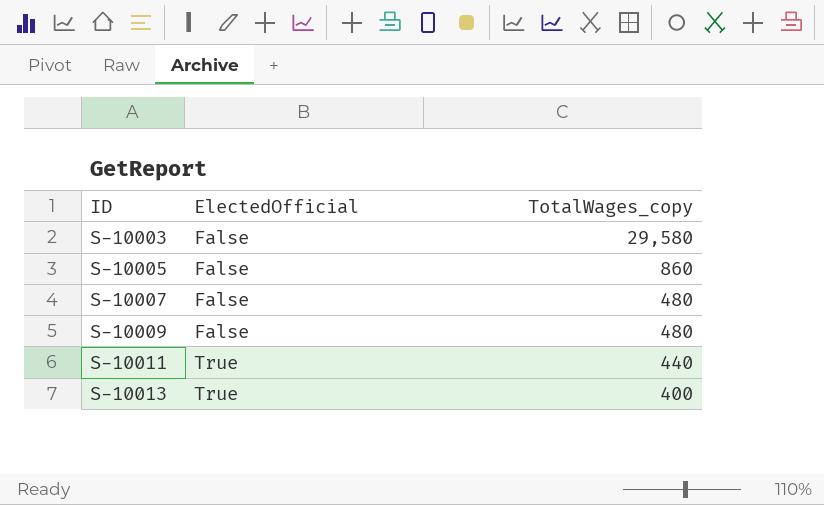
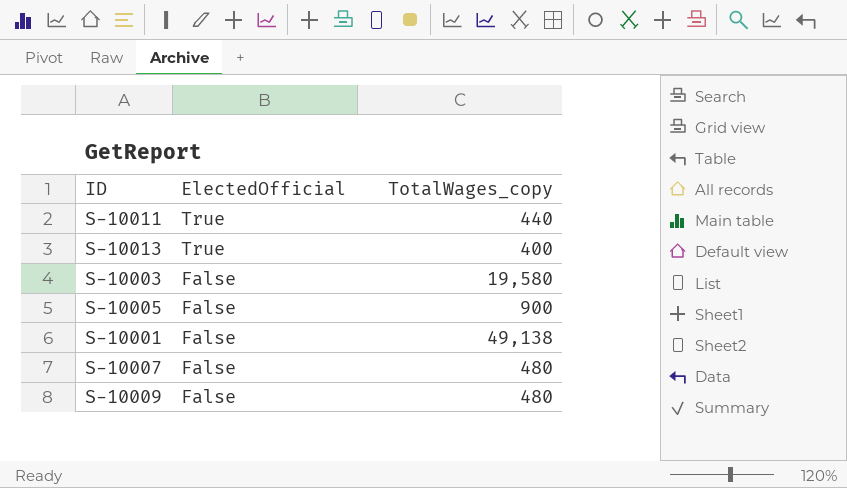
row order: ID ascending -> ElectedOfficial descending
S-10003 | TotalWages_copy: 29,580 -> 19,580
S-10005 | TotalWages_copy: 860 -> 900
row S-10001: none -> False | 49,138

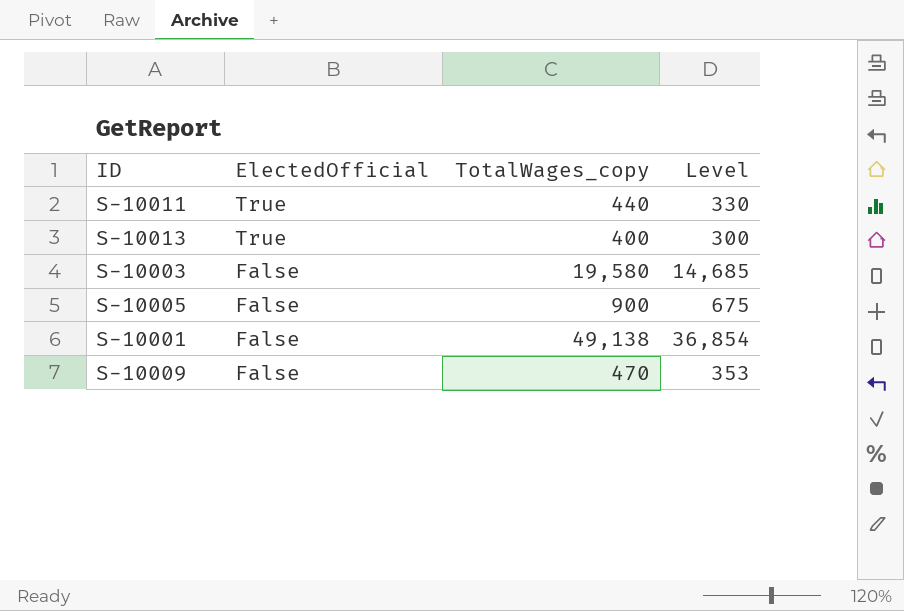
column Level | formula: none -> [TotalWages_copy] * 0.75
row S-10007: False | 480 -> none
S-10009 | TotalWages_copy: 480 -> 470

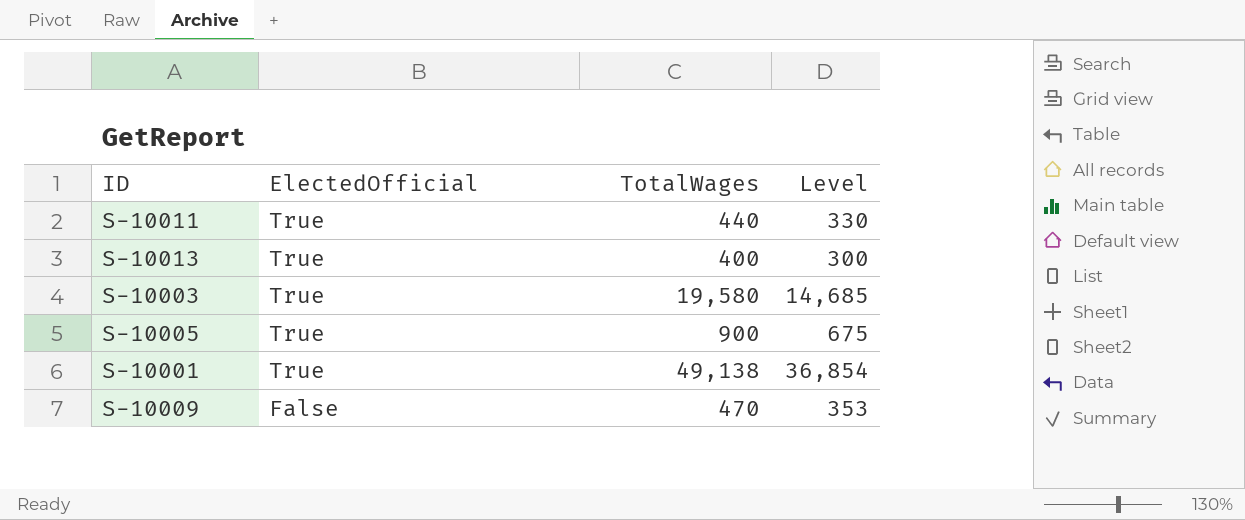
column name: TotalWages_copy -> TotalWages
S-10003 | ElectedOfficial: False -> True
S-10005 | ElectedOfficial: False -> True
S-10001 | ElectedOfficial: False -> True

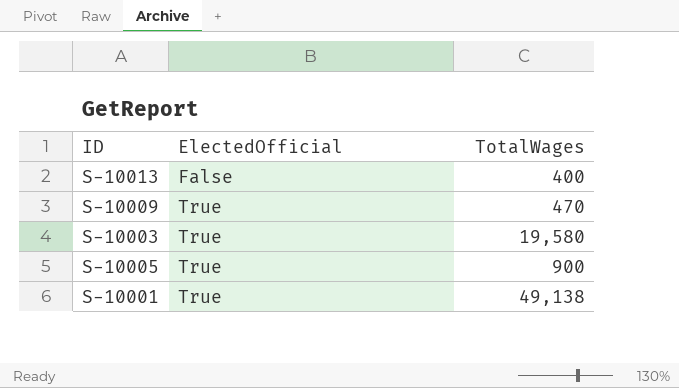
row order: ElectedOfficial descending -> ElectedOfficial ascending
column Level | formula: [TotalWages] * 0.75 -> none
row S-10011: True | 440 | 330 -> none
S-10013 | ElectedOfficial: True -> False
S-10009 | ElectedOfficial: False -> True

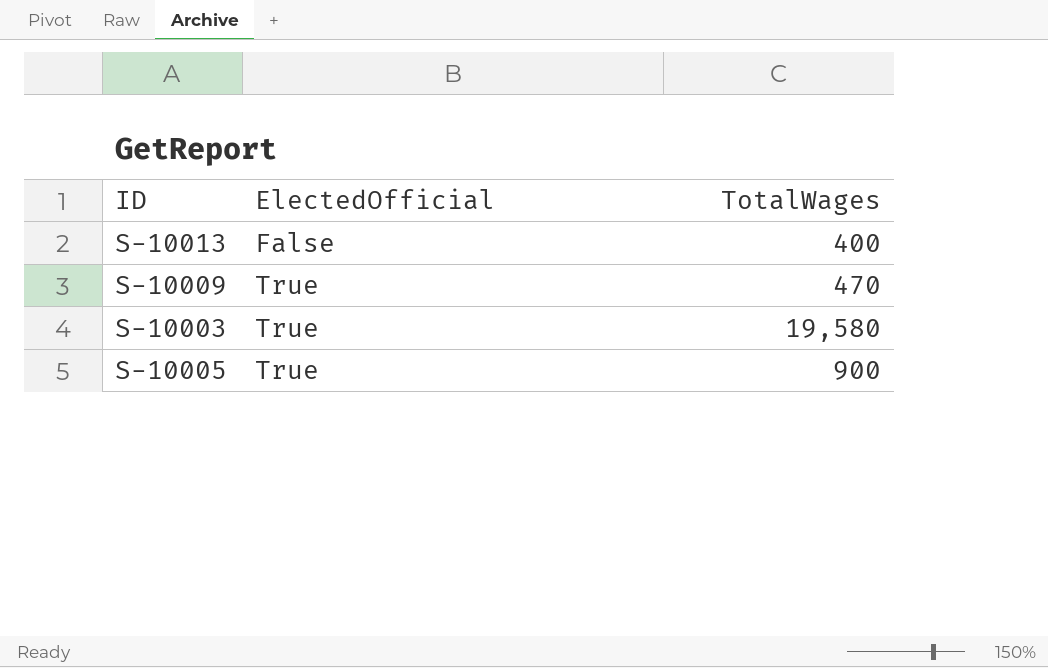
row S-10001: True | 49,138 -> none

